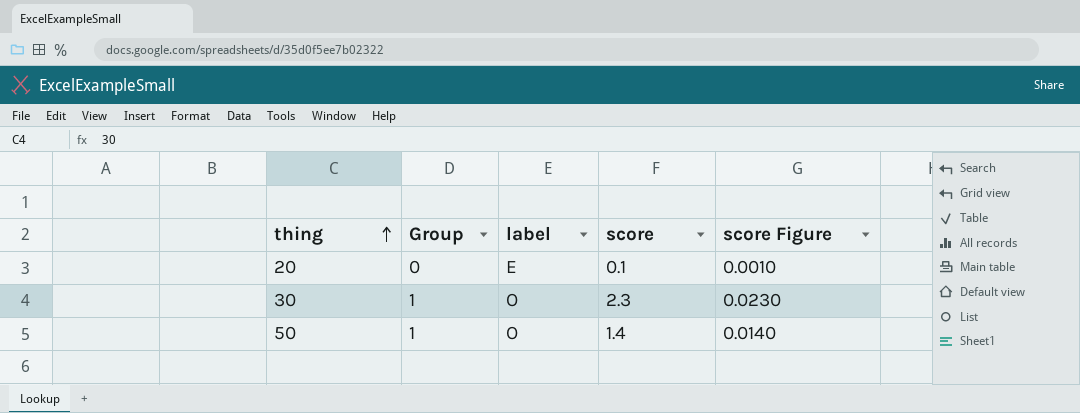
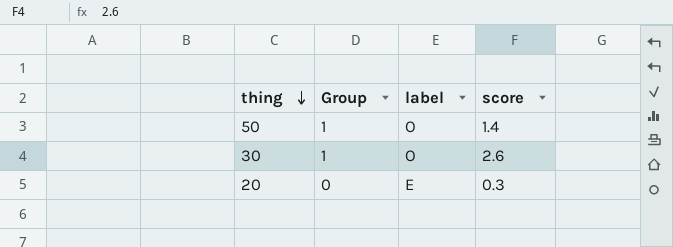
row order: thing ascending -> thing descending
column score Figure | formula: [score] * 0.01 -> none
30 | score: 2.3 -> 2.6
20 | score: 0.1 -> 0.3

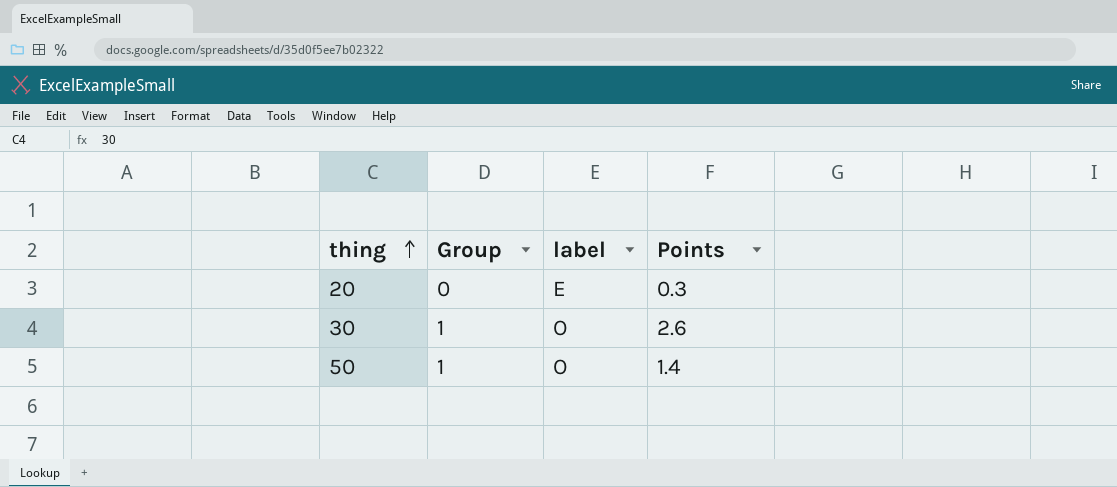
row order: thing descending -> thing ascending
column name: score -> Points

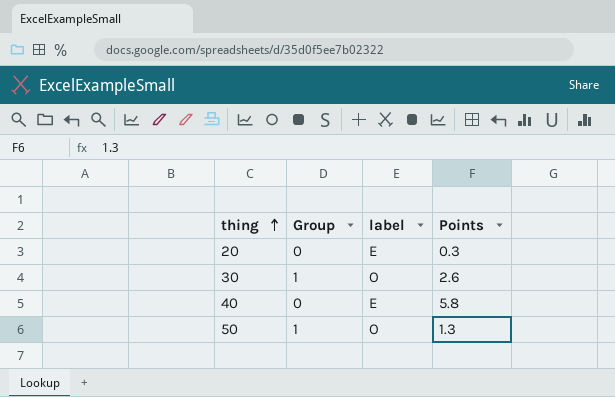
row 40: none -> 0 | E | 5.8
50 | Points: 1.4 -> 1.3

